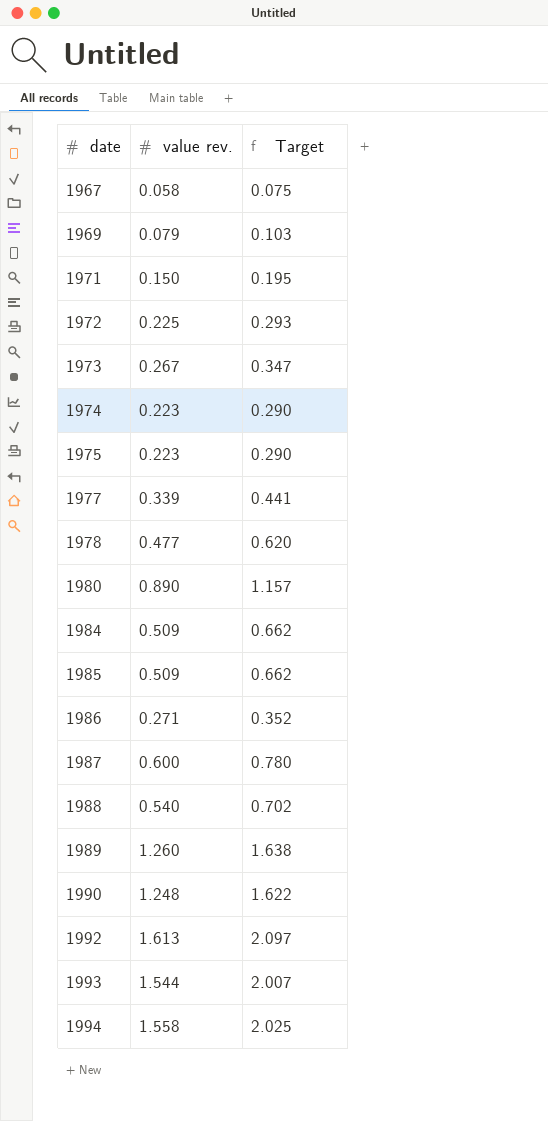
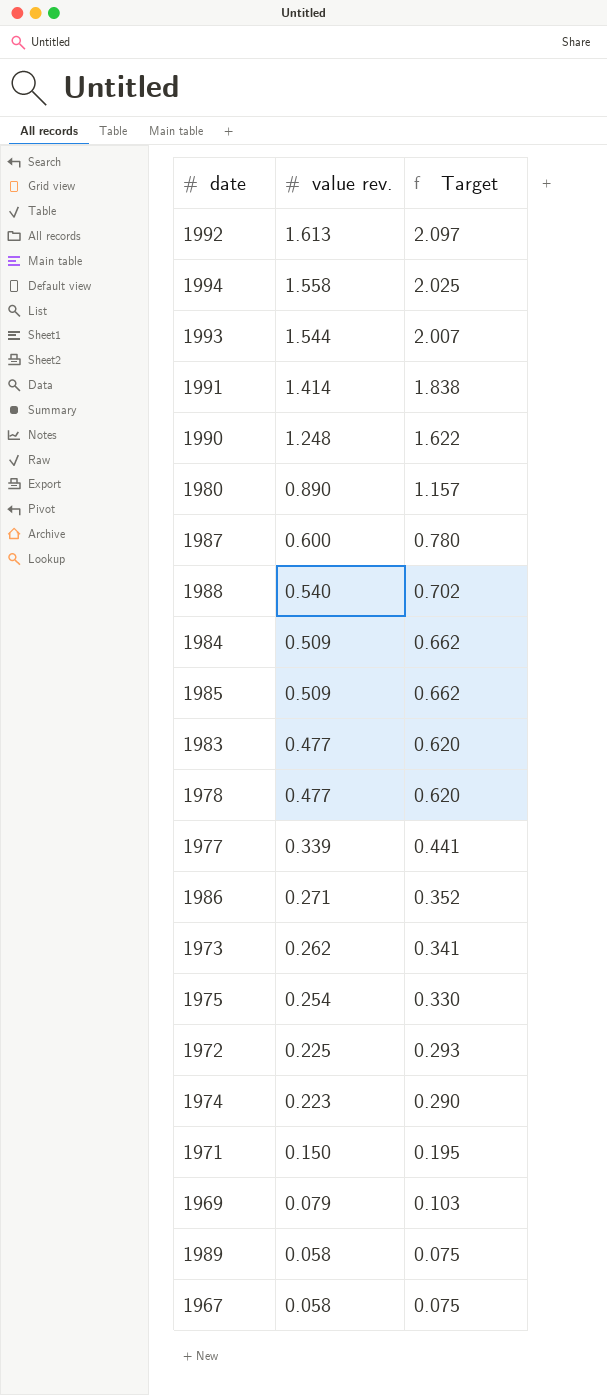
row order: date ascending -> value rev. descending
row 1991: none -> 1.414 | 1.838
row 1983: none -> 0.477 | 0.620
1973 | value rev.: 0.267 -> 0.262
1973 | Target: 0.347 -> 0.341
1975 | value rev.: 0.223 -> 0.254
1975 | Target: 0.290 -> 0.330
1989 | value rev.: 1.260 -> 0.058
1989 | Target: 1.638 -> 0.075

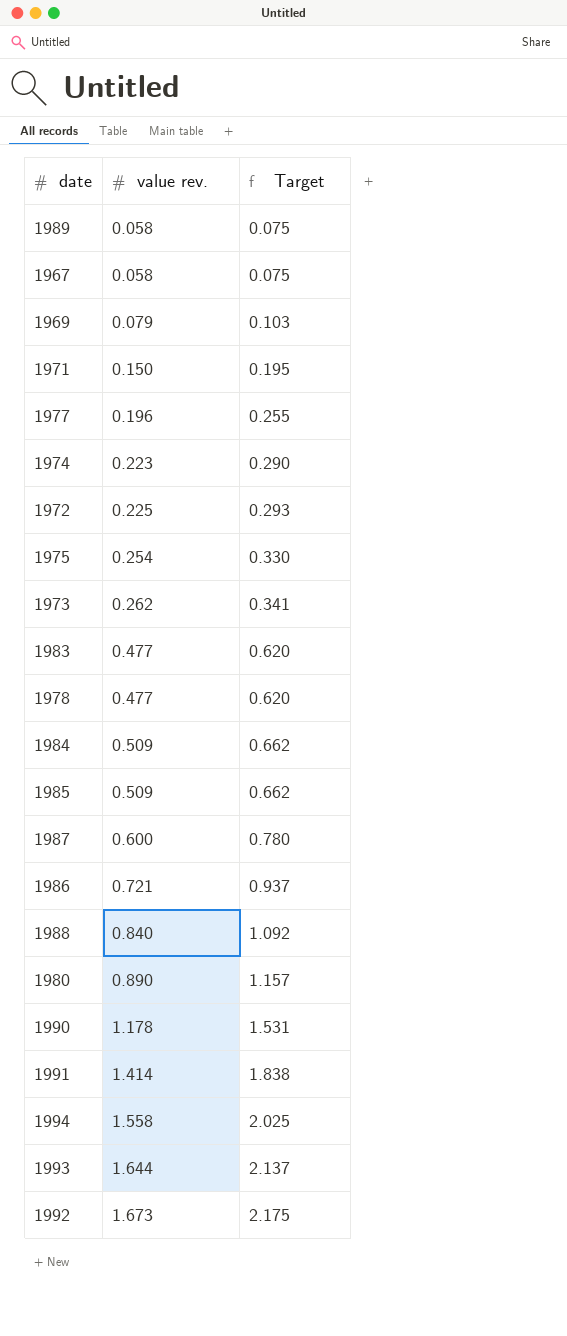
row order: value rev. descending -> value rev. ascending
1977 | value rev.: 0.339 -> 0.196
1977 | Target: 0.441 -> 0.255
1986 | value rev.: 0.271 -> 0.721
1986 | Target: 0.352 -> 0.937
1988 | value rev.: 0.540 -> 0.840
1988 | Target: 0.702 -> 1.092
1990 | value rev.: 1.248 -> 1.178
1990 | Target: 1.622 -> 1.531
1993 | value rev.: 1.544 -> 1.644
1993 | Target: 2.007 -> 2.137
1992 | value rev.: 1.613 -> 1.673
1992 | Target: 2.097 -> 2.175

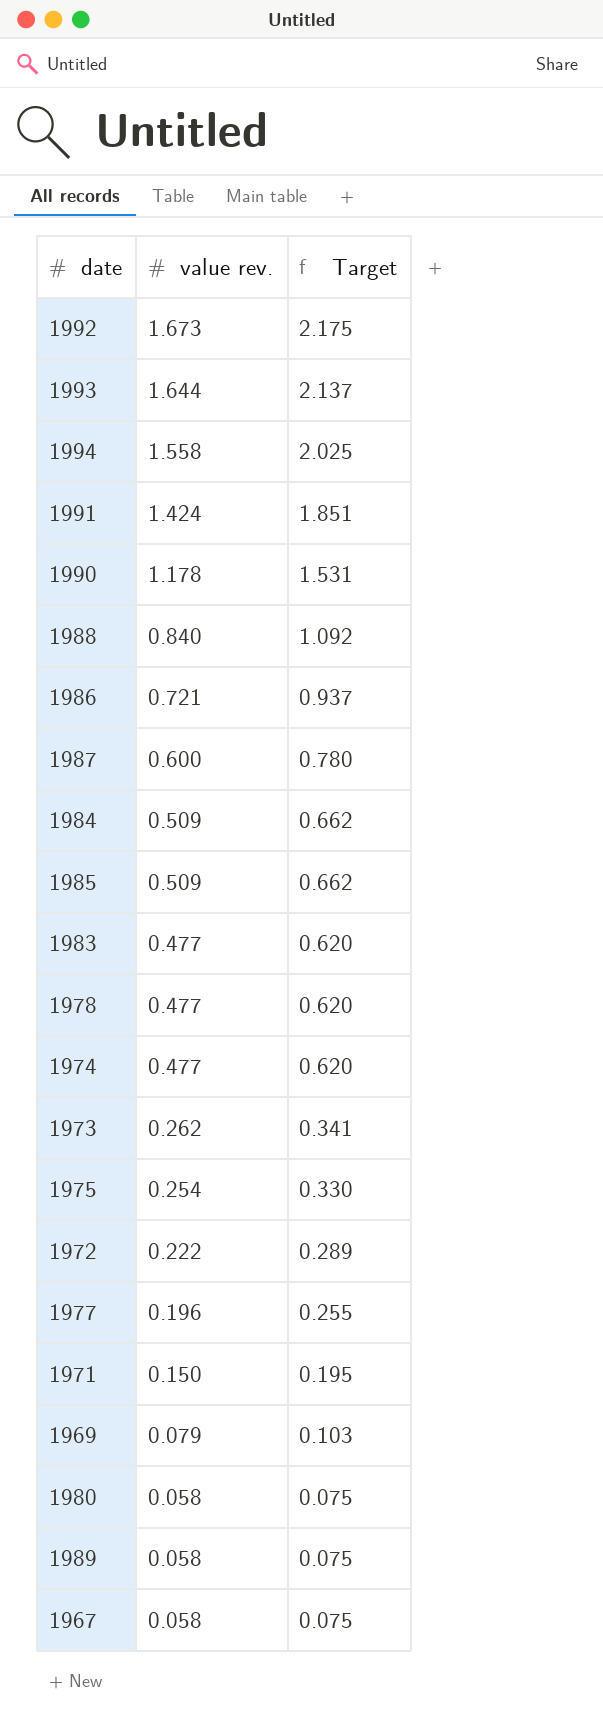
row order: value rev. ascending -> value rev. descending
1991 | value rev.: 1.414 -> 1.424
1991 | Target: 1.838 -> 1.851
1974 | value rev.: 0.223 -> 0.477
1974 | Target: 0.290 -> 0.620
1972 | value rev.: 0.225 -> 0.222
1972 | Target: 0.293 -> 0.289
1980 | value rev.: 0.890 -> 0.058
1980 | Target: 1.157 -> 0.075

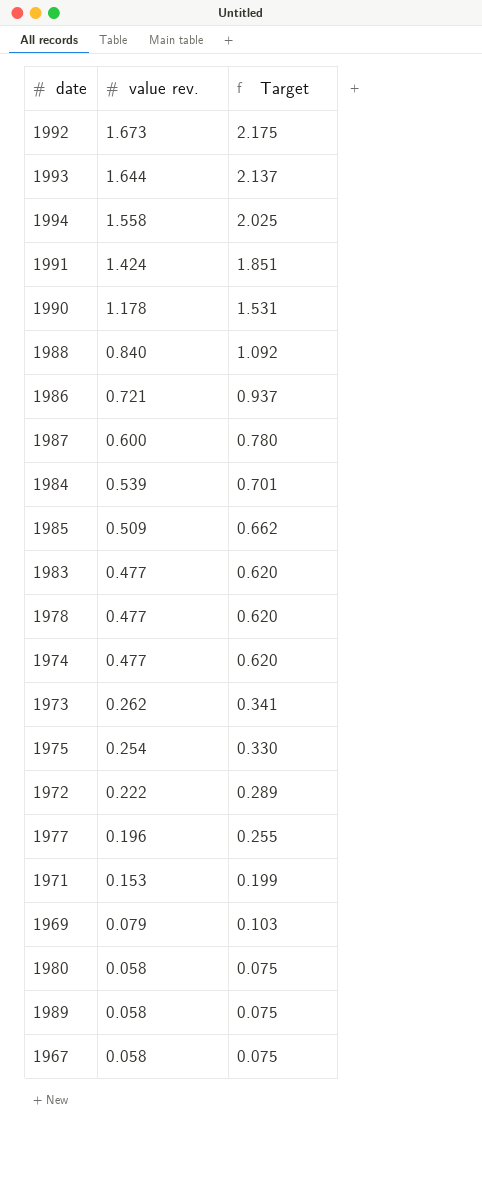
1984 | value rev.: 0.509 -> 0.539
1984 | Target: 0.662 -> 0.701
1971 | value rev.: 0.150 -> 0.153
1971 | Target: 0.195 -> 0.199

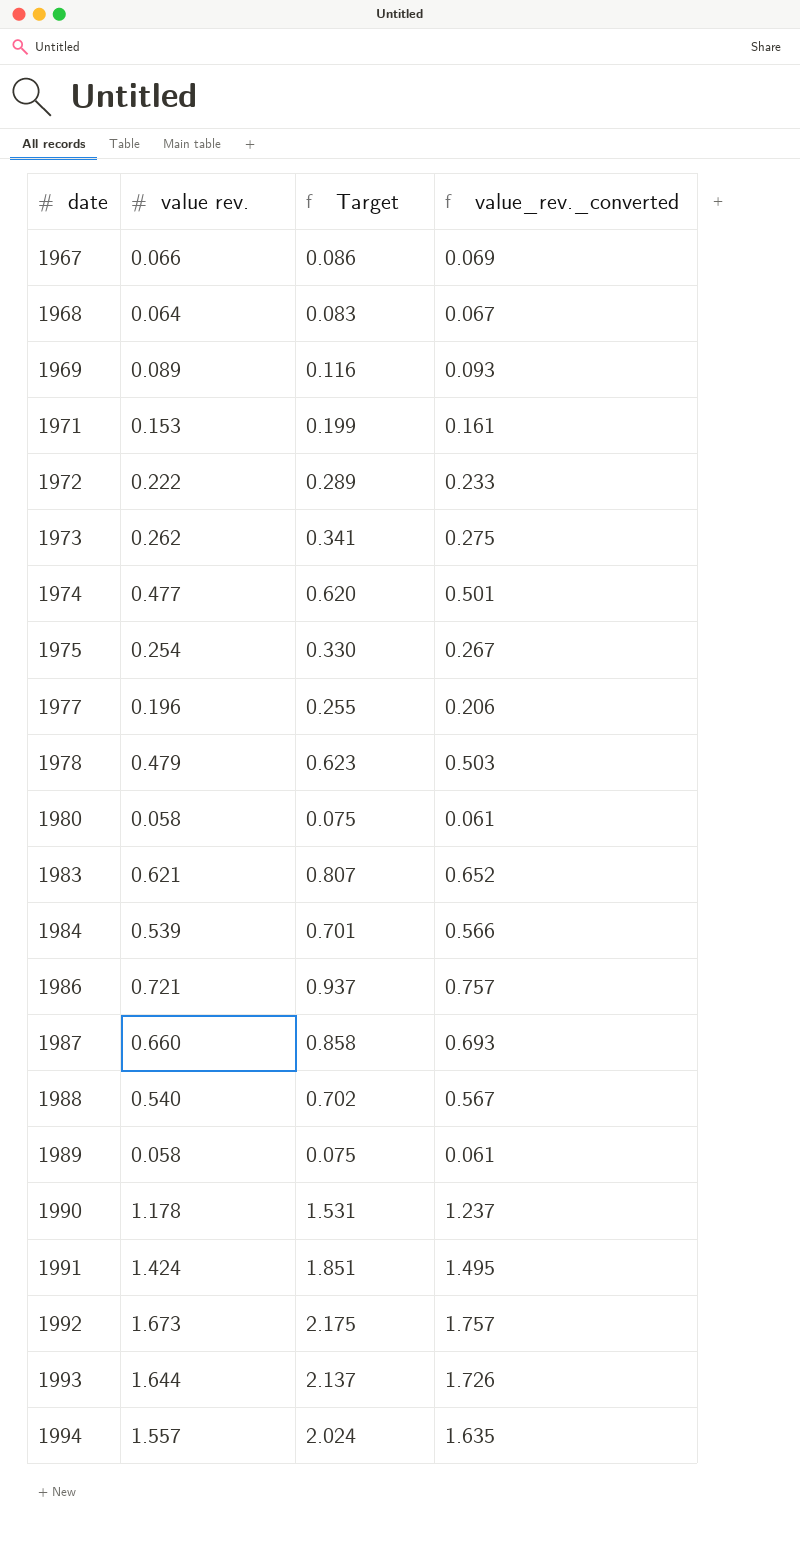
row order: value rev. descending -> date ascending
column value_rev._converted | formula: none -> [value rev.] * 1.05
row 1985: 0.509 | 0.662 -> none
1967 | value rev.: 0.058 -> 0.066
1967 | Target: 0.075 -> 0.086
row 1968: none -> 0.064 | 0.083 | 0.067
1969 | value rev.: 0.079 -> 0.089
1969 | Target: 0.103 -> 0.116
1978 | value rev.: 0.477 -> 0.479
1978 | Target: 0.620 -> 0.623
1983 | value rev.: 0.477 -> 0.621
1983 | Target: 0.620 -> 0.807
1987 | value rev.: 0.600 -> 0.660
1987 | Target: 0.780 -> 0.858
1988 | value rev.: 0.840 -> 0.540
1988 | Target: 1.092 -> 0.702
1994 | value rev.: 1.558 -> 1.557
1994 | Target: 2.025 -> 2.024

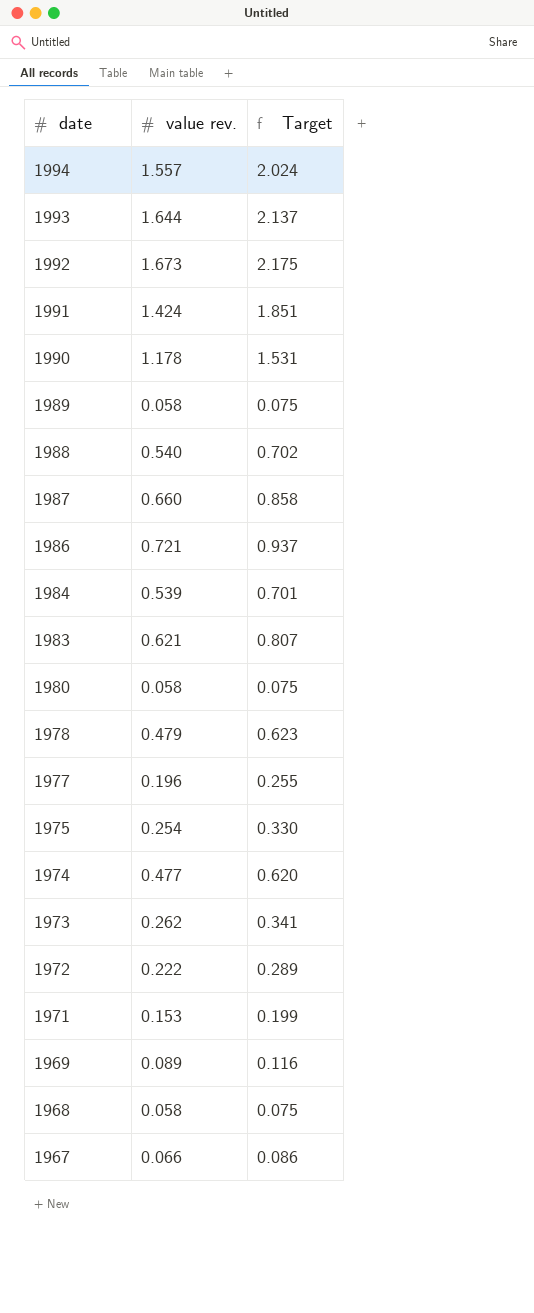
row order: date ascending -> date descending
column value_rev._converted | formula: [value rev.] * 1.05 -> none
1968 | value rev.: 0.064 -> 0.058
1968 | Target: 0.083 -> 0.075

